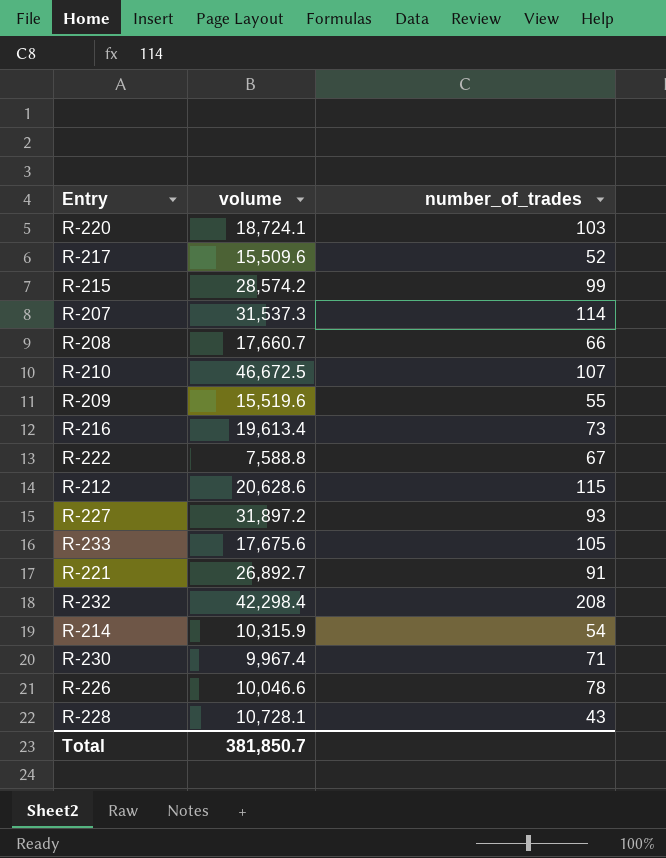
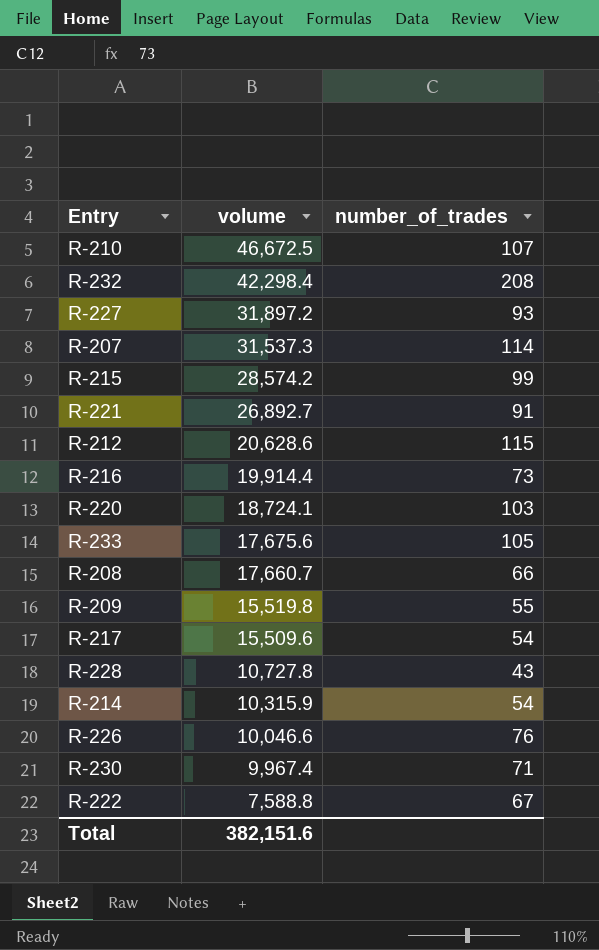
row order: none -> volume descending
R-216 | volume: 19,613.4 -> 19,914.4
R-209 | volume: 15,519.6 -> 15,519.8
R-217 | number_of_trades: 52 -> 54
R-228 | volume: 10,728.1 -> 10,727.8
R-226 | number_of_trades: 78 -> 76
Total | volume: 381,850.7 -> 382,151.6

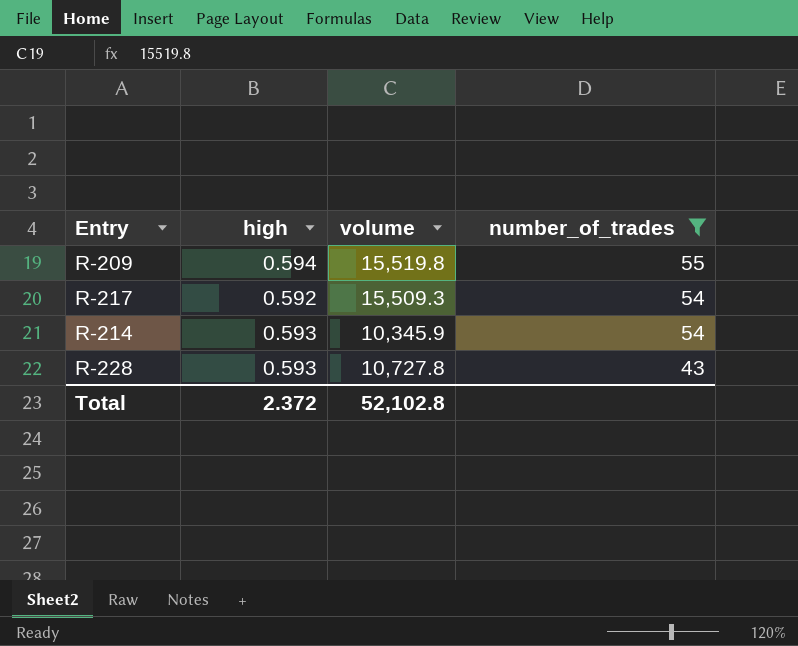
filter: none -> number_of_trades <= 55
row order: volume descending -> number_of_trades descending
column high | position: none -> 2
R-217 | volume: 15,509.6 -> 15,509.3
R-214 | volume: 10,315.9 -> 10,345.9
Total | volume: 382,151.6 -> 52,102.8

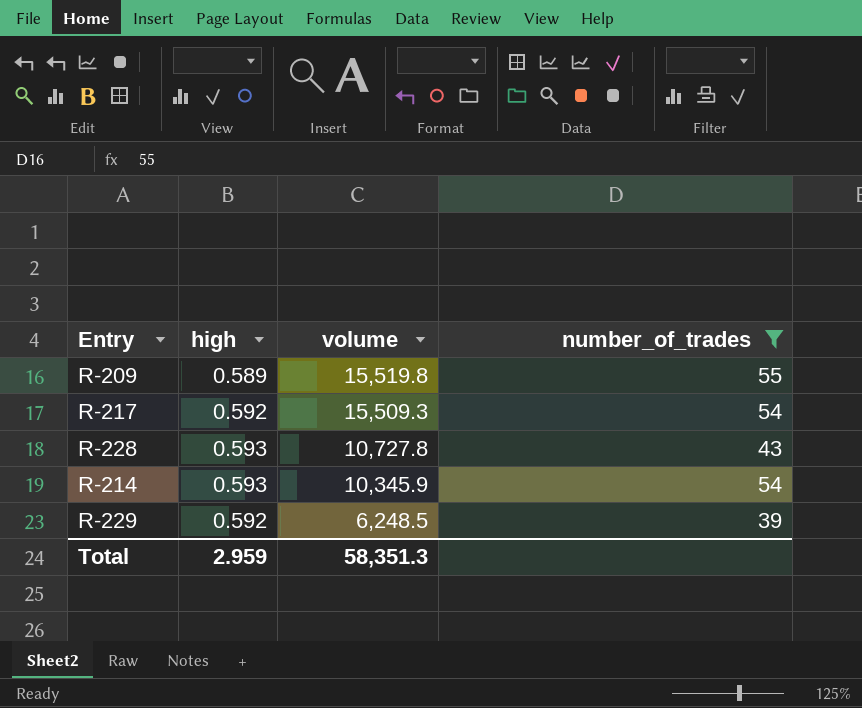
row order: number_of_trades descending -> volume descending
R-209 | high: 0.594 -> 0.589
row R-229: none -> 0.592 | 6,248.5 | 39
Total | high: 2.372 -> 2.959
Total | volume: 52,102.8 -> 58,351.3

